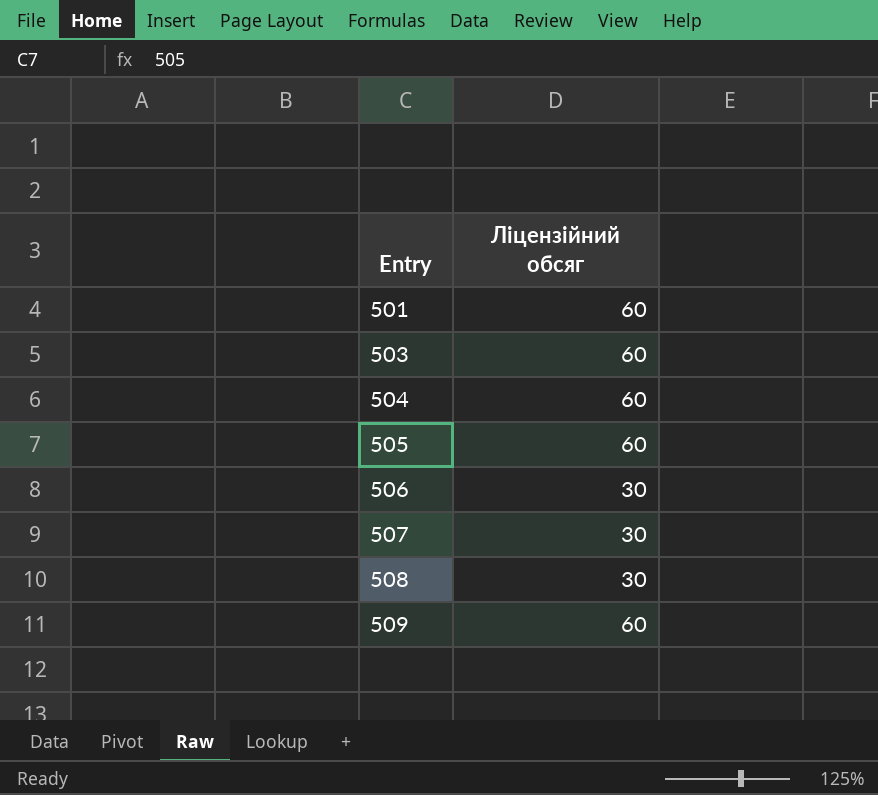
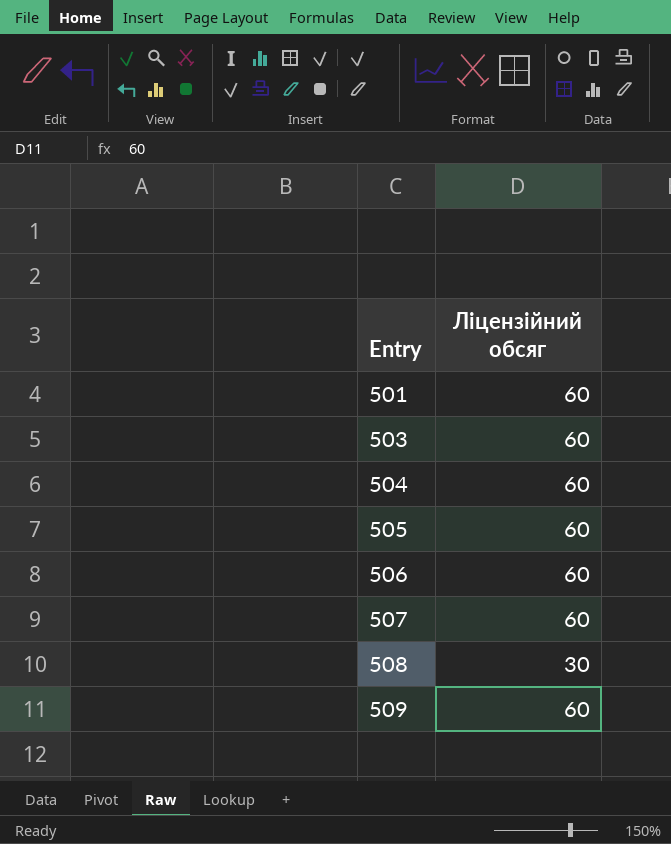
506 | Ліцензійний обсяг: 30 -> 60
507 | Ліцензійний обсяг: 30 -> 60

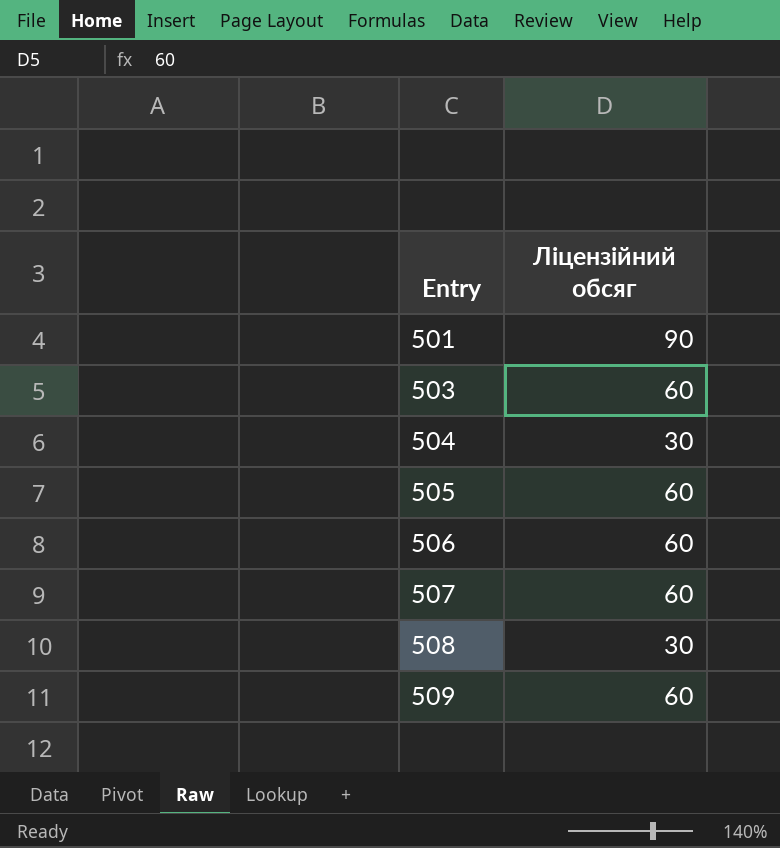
501 | Ліцензійний обсяг: 60 -> 90
504 | Ліцензійний обсяг: 60 -> 30

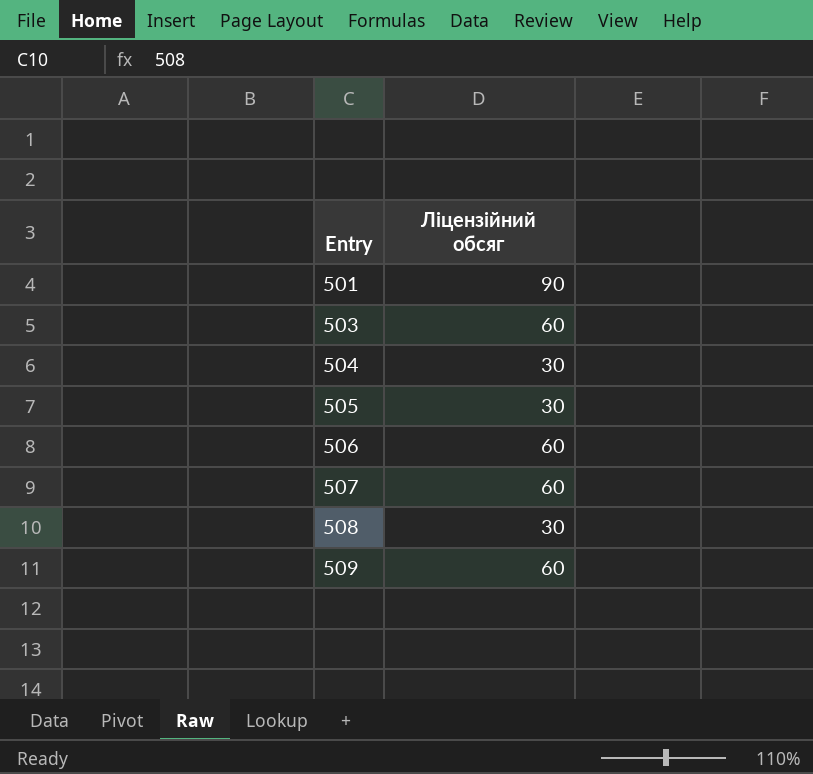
505 | Ліцензійний обсяг: 60 -> 30

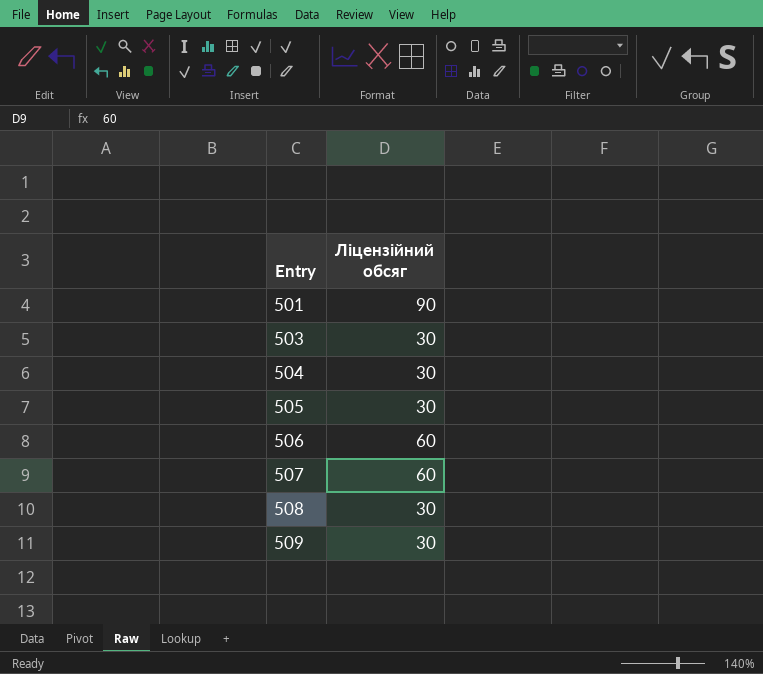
503 | Ліцензійний обсяг: 60 -> 30
509 | Ліцензійний обсяг: 60 -> 30

